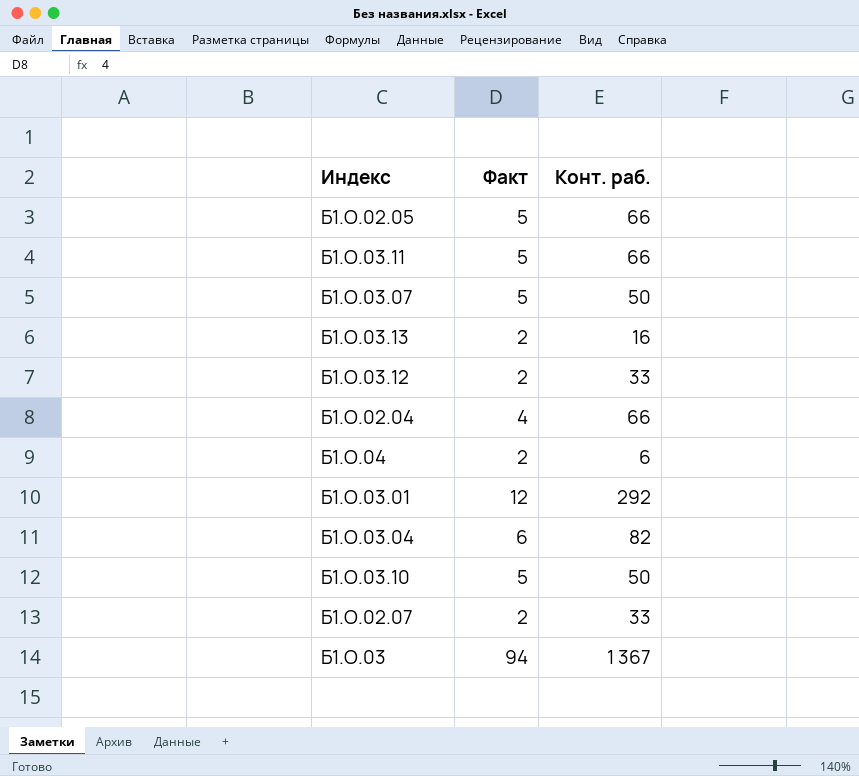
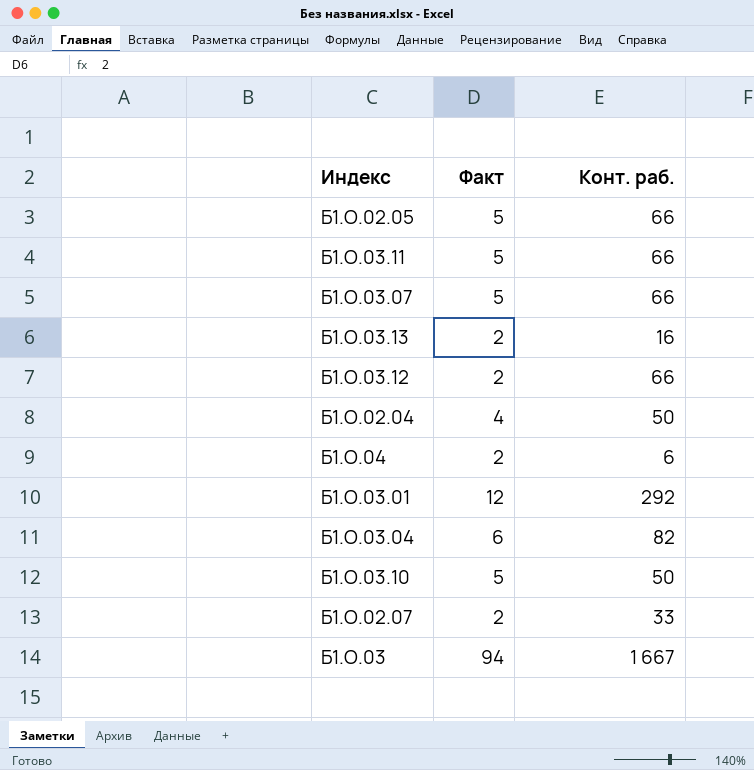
Б1.О.03.07 | Конт. раб.: 50 -> 66
Б1.О.03.12 | Конт. раб.: 33 -> 66
Б1.О.02.04 | Конт. раб.: 66 -> 50
Б1.О.03 | Конт. раб.: 1 367 -> 1 667

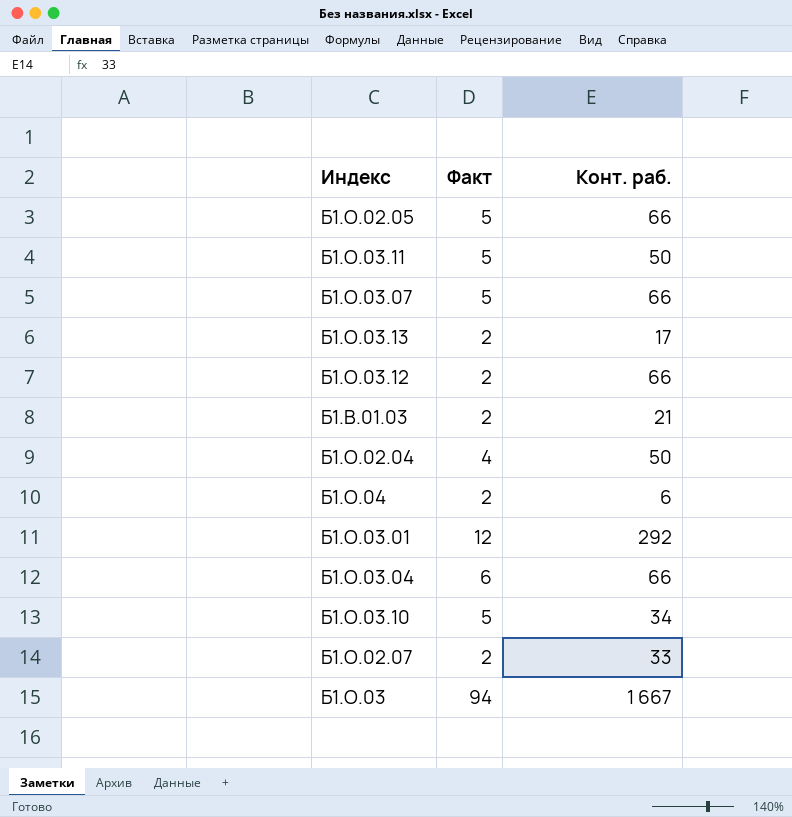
Б1.О.03.11 | Конт. раб.: 66 -> 50
Б1.О.03.13 | Конт. раб.: 16 -> 17
row Б1.В.01.03: none -> 2 | 21
Б1.О.03.04 | Конт. раб.: 82 -> 66
Б1.О.03.10 | Конт. раб.: 50 -> 34

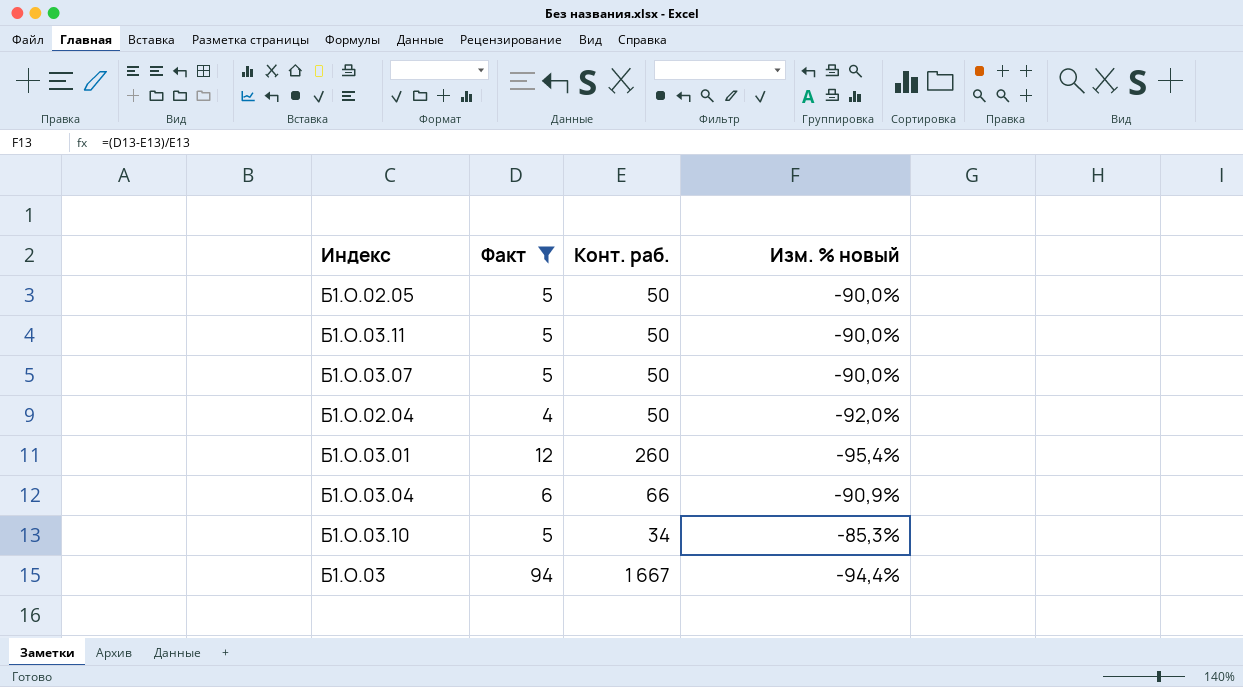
filter: none -> Факт != 2
column Изм. % новый | formula: none -> ([Факт] - [Конт. раб.]) / [Конт. раб.]
Б1.О.02.05 | Конт. раб.: 66 -> 50
Б1.О.03.07 | Конт. раб.: 66 -> 50
Б1.О.03.01 | Конт. раб.: 292 -> 260

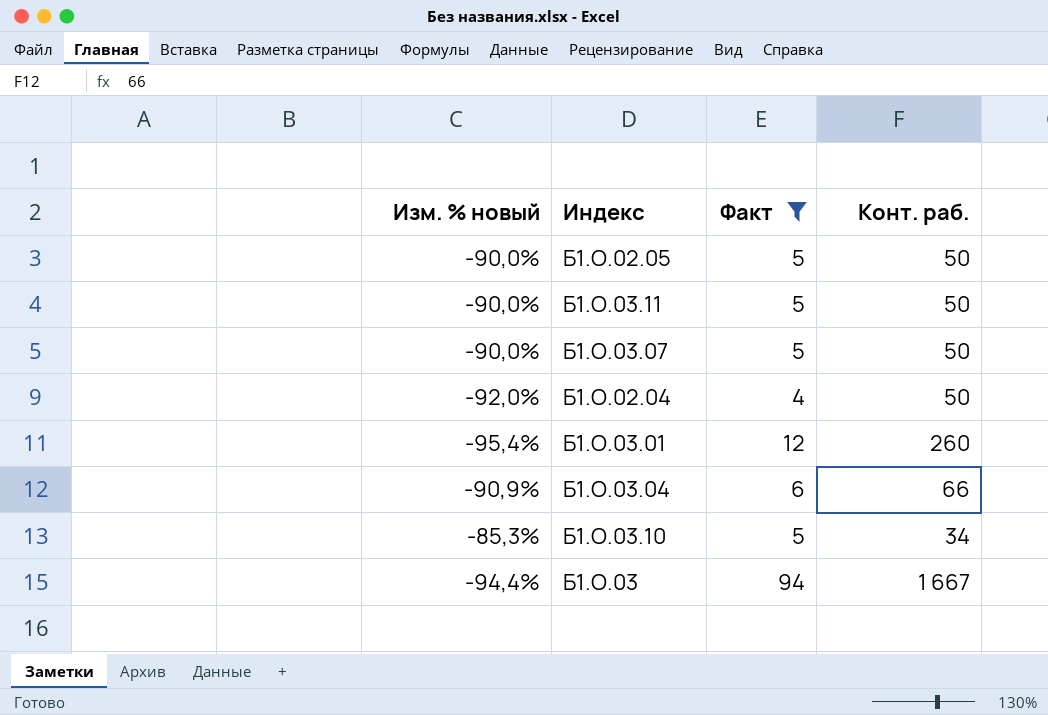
column Изм. % новый | position: 4 -> 1

